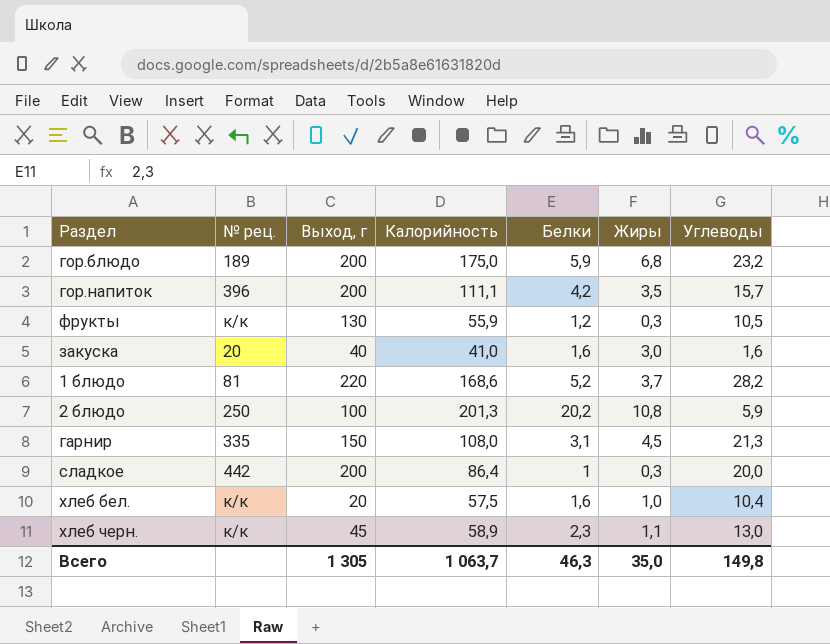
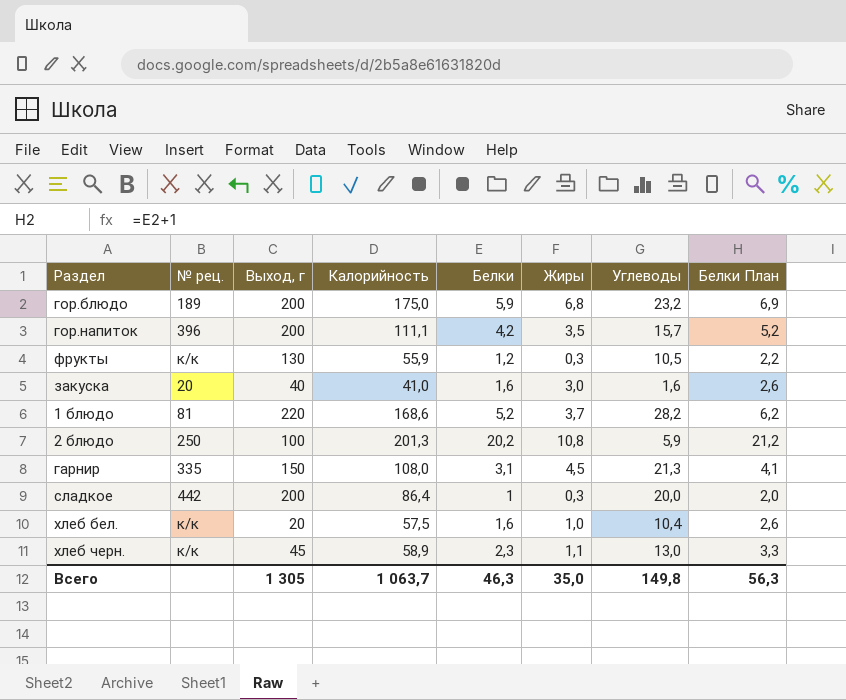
column Белки План | formula: none -> [Белки] + 1

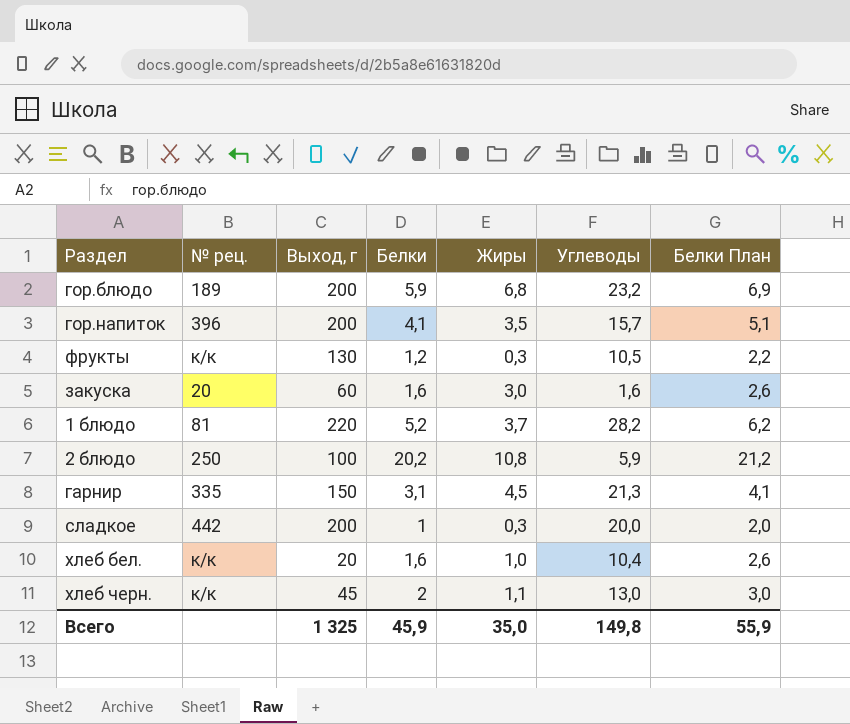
column Калорийность | position: 4 -> none
гор.напиток | Белки: 4,2 -> 4,1
гор.напиток | Белки План: 5,2 -> 5,1
закуска | Выход, г: 40 -> 60
хлеб черн. | Белки: 2,3 -> 2
хлеб черн. | Белки План: 3,3 -> 3,0
Всего | Выход, г: 1 305 -> 1 325
Всего | Белки: 46,3 -> 45,9
Всего | Белки План: 56,3 -> 55,9

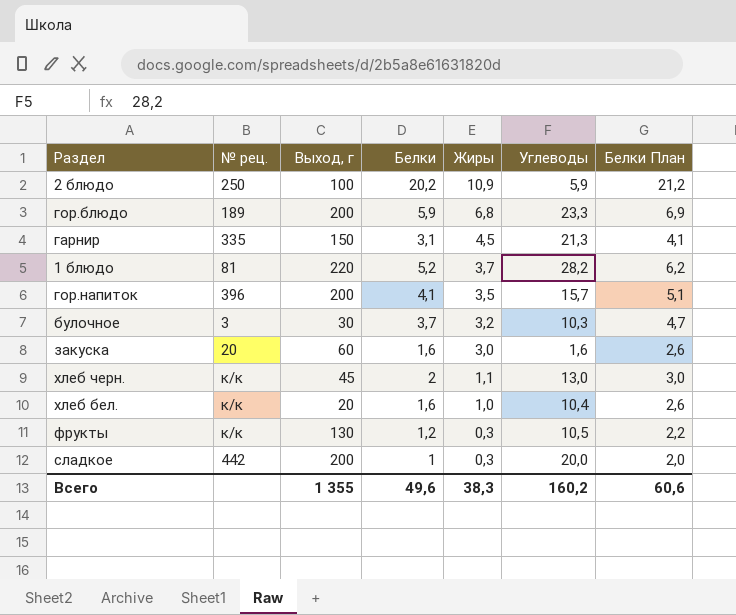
row order: none -> Жиры descending
2 блюдо | Жиры: 10,8 -> 10,9
гор.блюдо | Углеводы: 23,2 -> 23,3
row булочное: none -> 3 | 30 | 3,7 | 3,2 | 10,3 | 4,7
Всего | Выход, г: 1 325 -> 1 355
Всего | Белки: 45,9 -> 49,6
Всего | Жиры: 35,0 -> 38,3
Всего | Углеводы: 149,8 -> 160,2
Всего | Белки План: 55,9 -> 60,6

